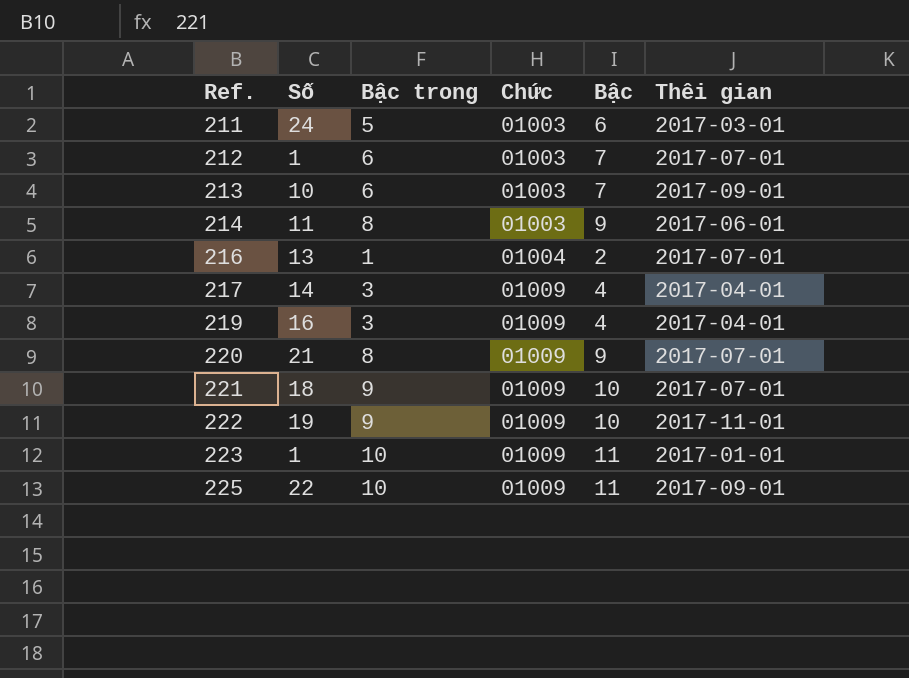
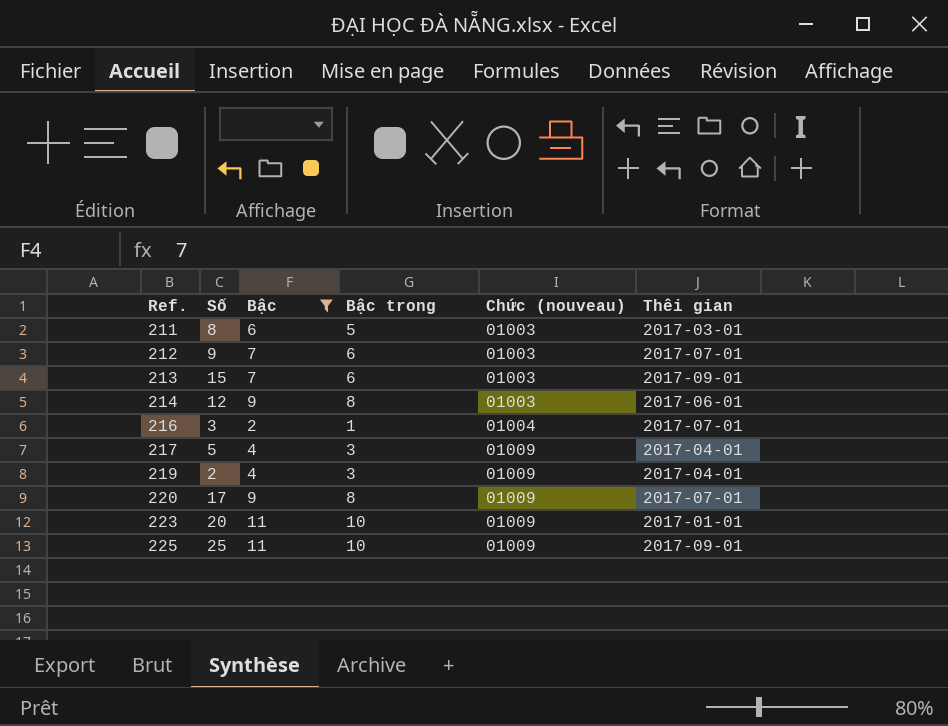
filter: none -> Bậc != 10
column Bậc | position: 5 -> 3
column name: Chức -> Chức (nouveau)
211 | Số: 24 -> 8
212 | Số: 1 -> 9
213 | Số: 10 -> 15
214 | Số: 11 -> 12
216 | Số: 13 -> 3
217 | Số: 14 -> 5
219 | Số: 16 -> 2
220 | Số: 21 -> 17
223 | Số: 1 -> 20
225 | Số: 22 -> 25

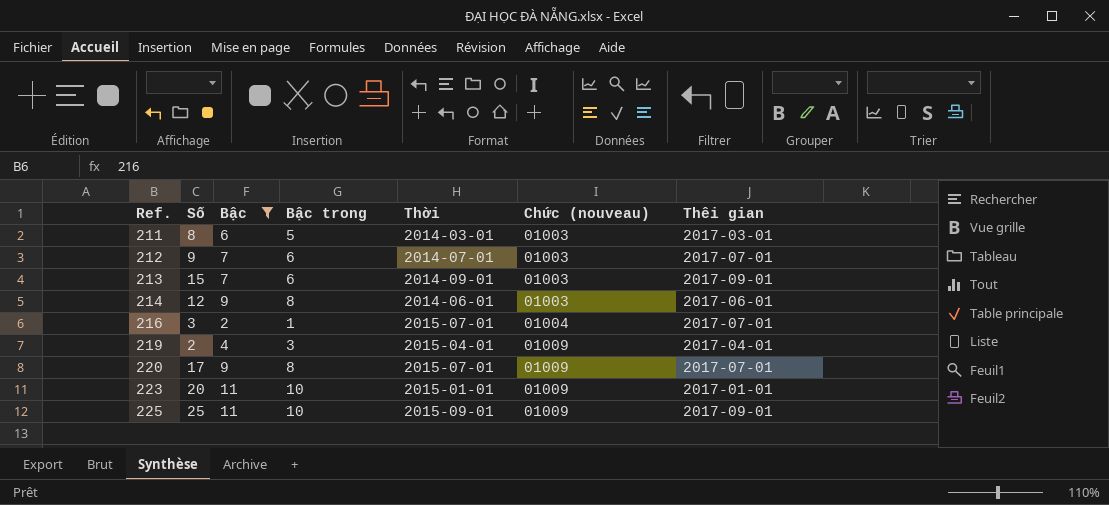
column Thời | position: none -> 5
row 217: 5 | 4 | 3 | 01009 | 2017-04-01 -> none

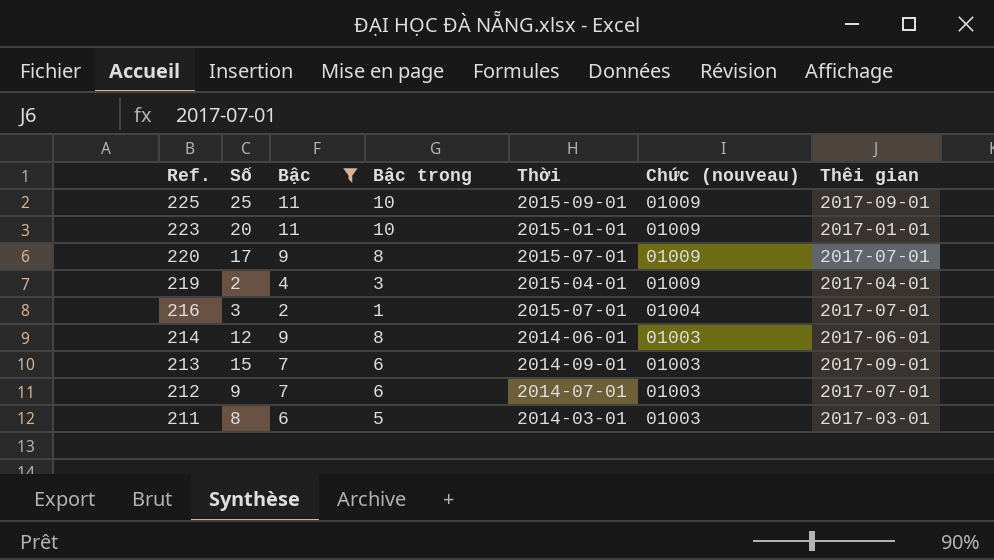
row order: Ref. ascending -> Ref. descending

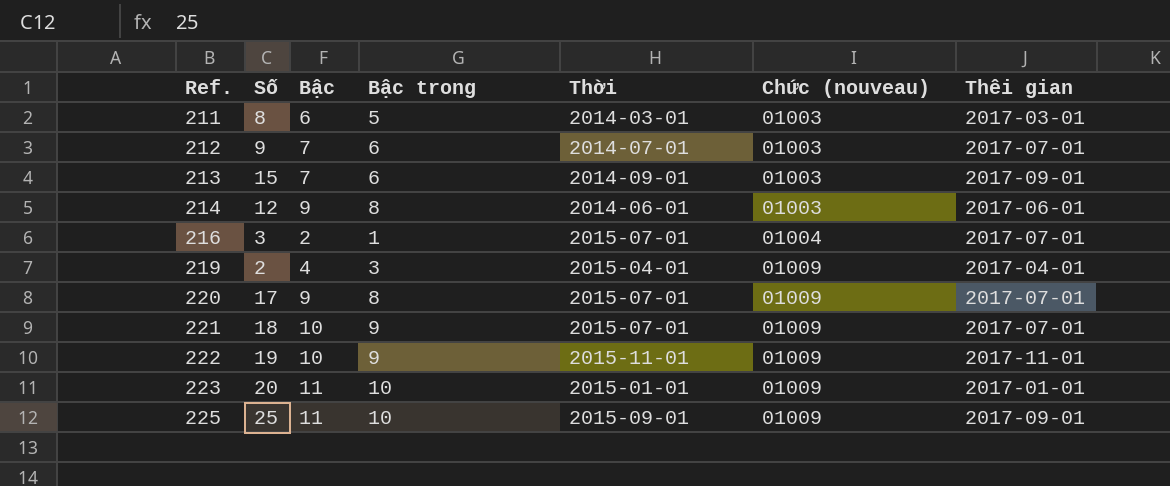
filter: Bậc != 10 -> none
row order: Ref. descending -> Ref. ascending

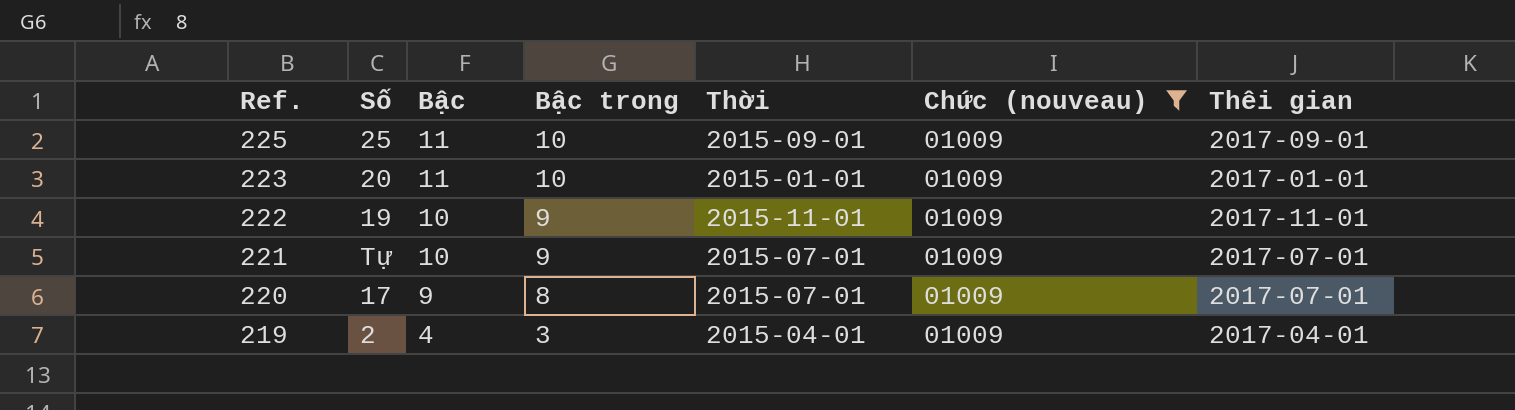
filter: none -> Chức (nouveau) = 01009
row order: Ref. ascending -> Ref. descending
221 | Số: 18 -> Tự

